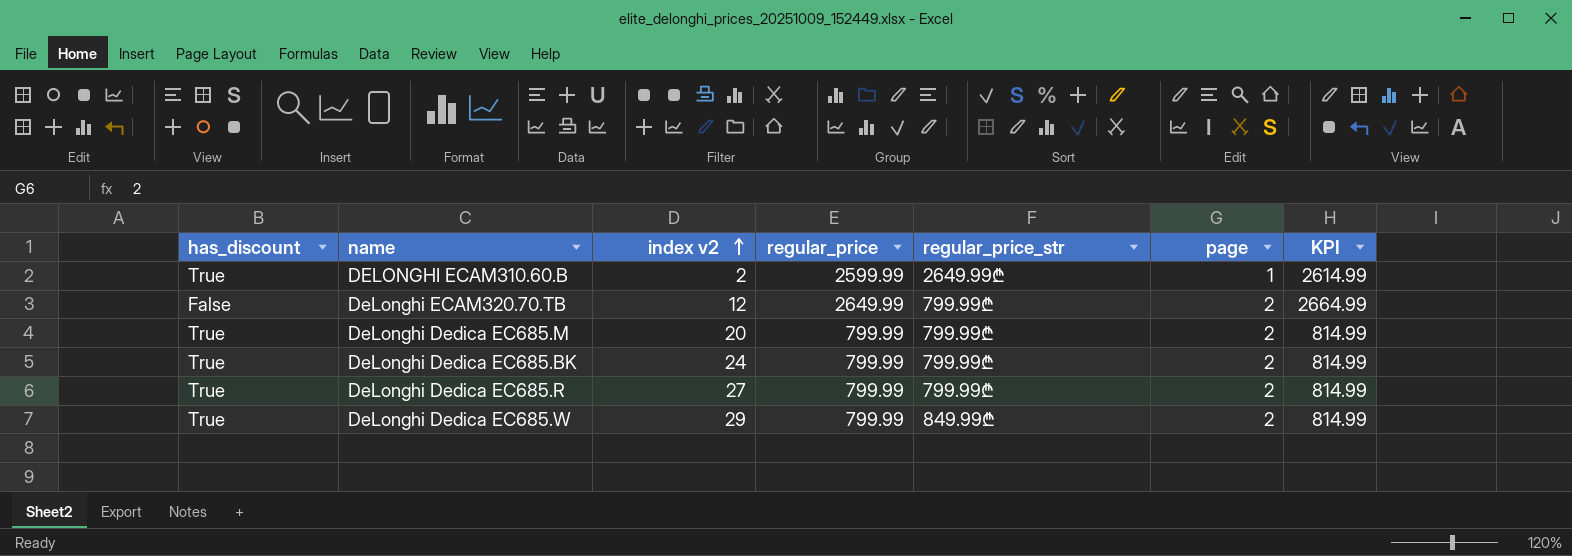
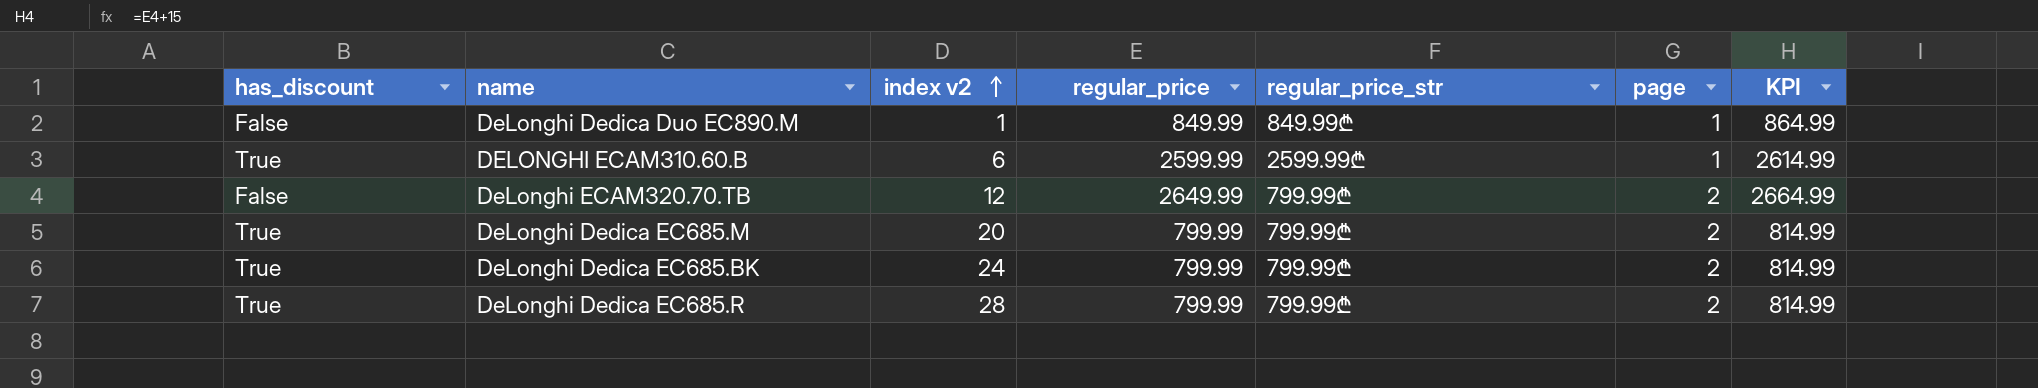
row DeLonghi Dedica EC685.W: True | 29 | 799.99 | 849.99₾ | 2 | 814.99 -> none
row DeLonghi Dedica Duo EC890.M: none -> False | 1 | 849.99 | 849.99₾ | 1 | 864.99
DELONGHI ECAM310.60.B | index v2: 2 -> 6
DELONGHI ECAM310.60.B | regular_price_str: 2649.99₾ -> 2599.99₾
DeLonghi Dedica EC685.R | index v2: 27 -> 28

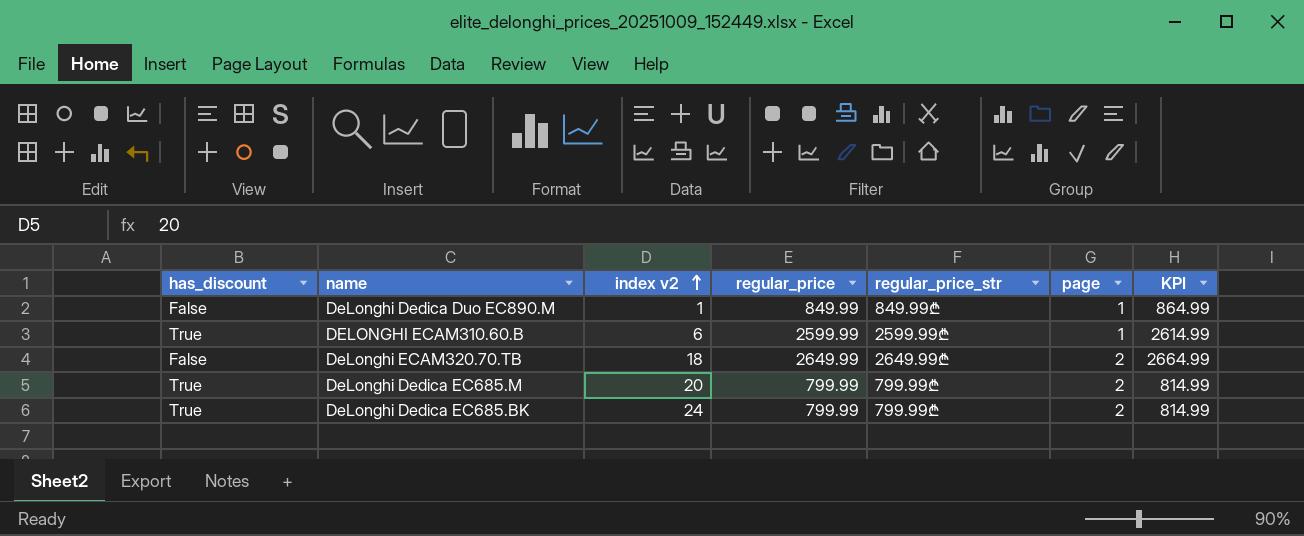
row DeLonghi Dedica EC685.R: True | 28 | 799.99 | 799.99₾ | 2 | 814.99 -> none
DeLonghi ECAM320.70.TB | index v2: 12 -> 18
DeLonghi ECAM320.70.TB | regular_price_str: 799.99₾ -> 2649.99₾

